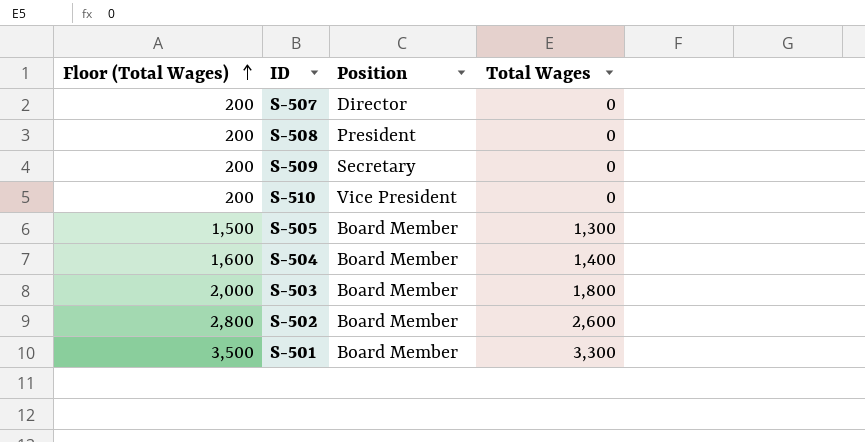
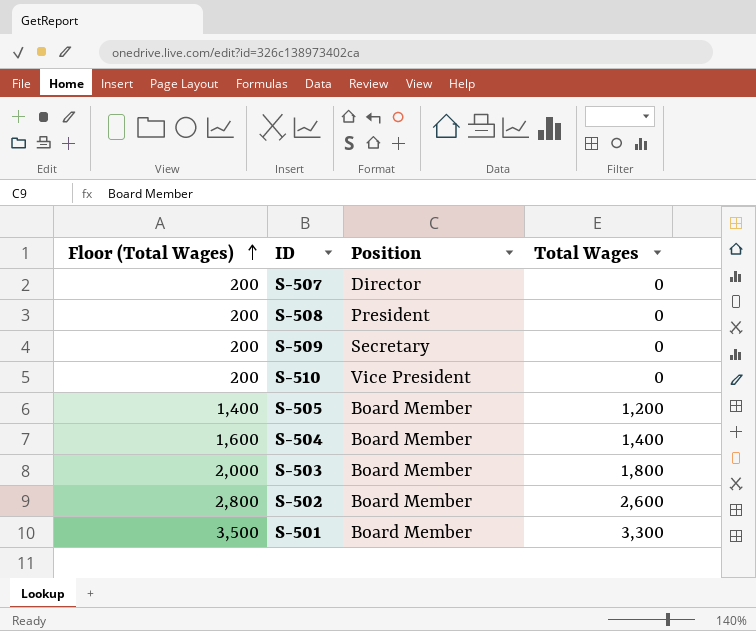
S-505 | Floor (Total Wages): 1,500 -> 1,400
S-505 | Total Wages: 1,300 -> 1,200

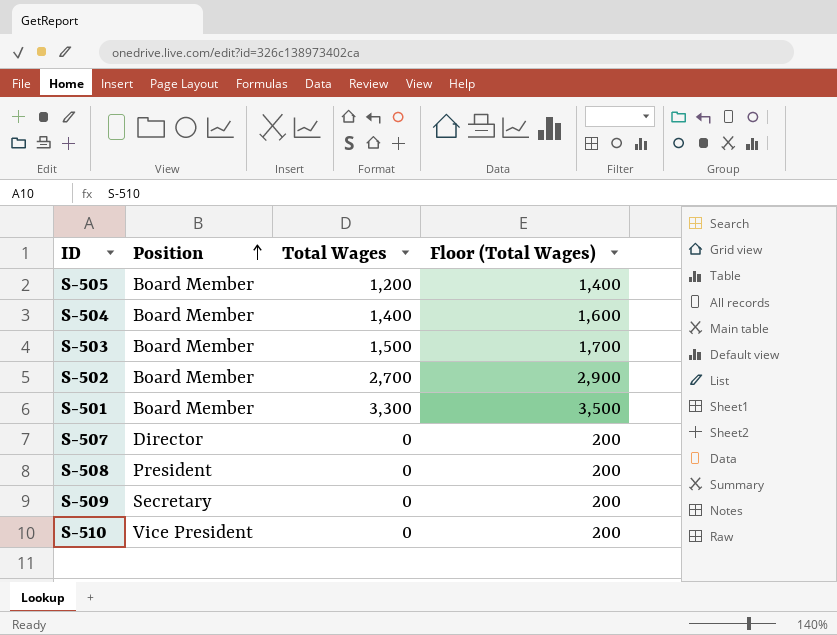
row order: Floor (Total Wages) ascending -> Position ascending
column Floor (Total Wages) | position: 1 -> 4
S-503 | Total Wages: 1,800 -> 1,500
S-503 | Floor (Total Wages): 2,000 -> 1,700
S-502 | Total Wages: 2,600 -> 2,700
S-502 | Floor (Total Wages): 2,800 -> 2,900

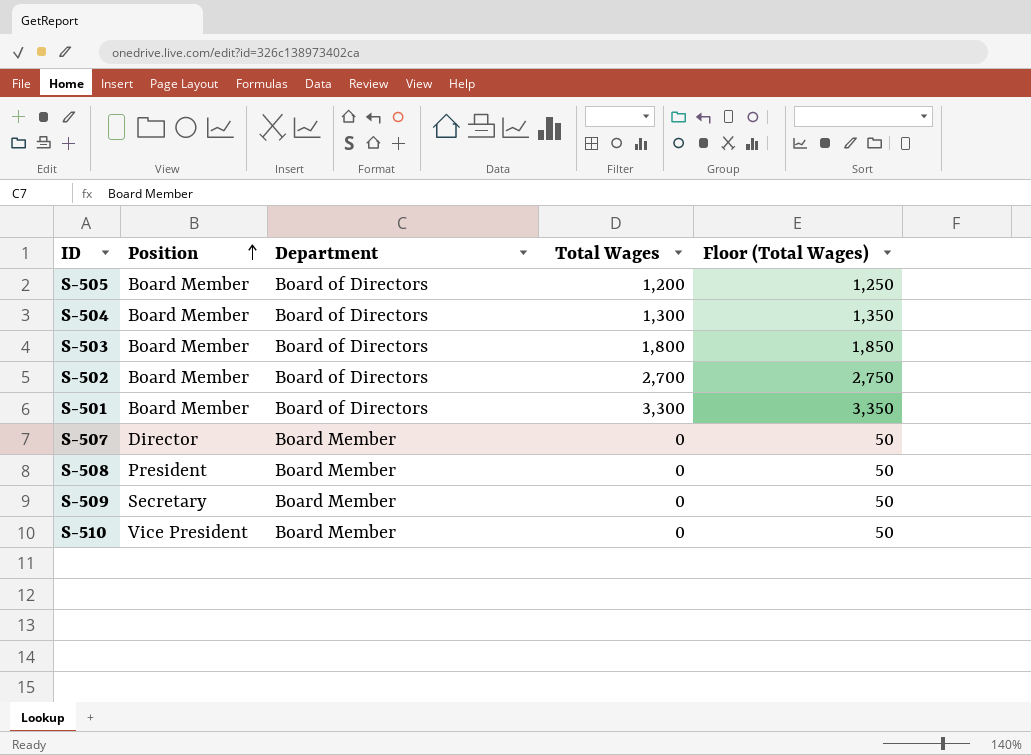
column Department | position: none -> 3
column Floor (Total Wages) | formula: [Total Wages] + 200 -> [Total Wages] + 50
S-504 | Total Wages: 1,400 -> 1,300
S-503 | Total Wages: 1,500 -> 1,800

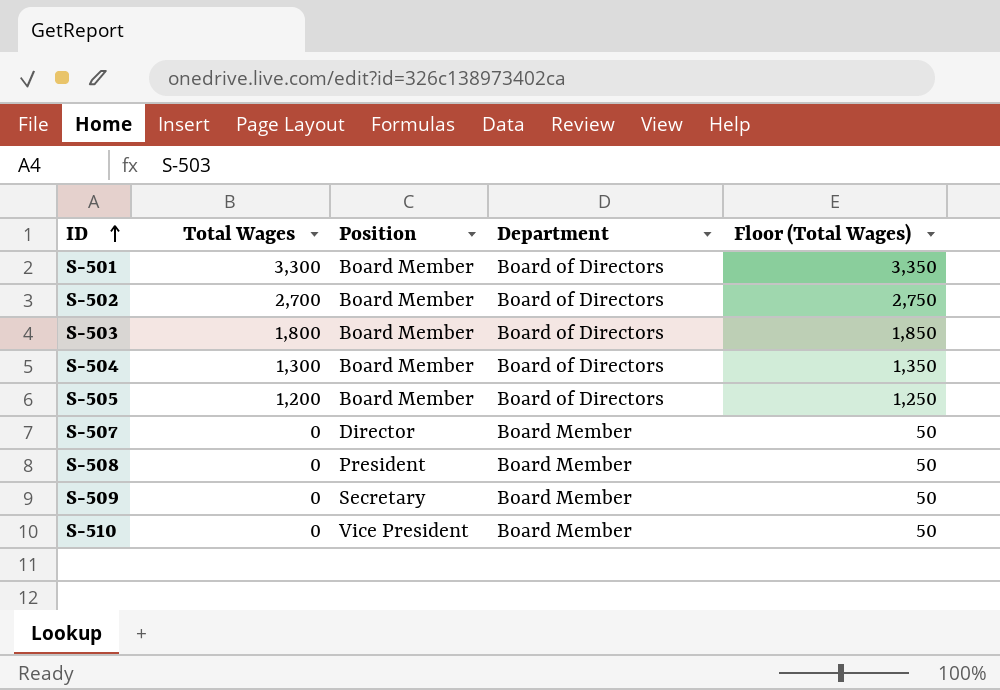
row order: Position ascending -> ID ascending
column Total Wages | position: 4 -> 2

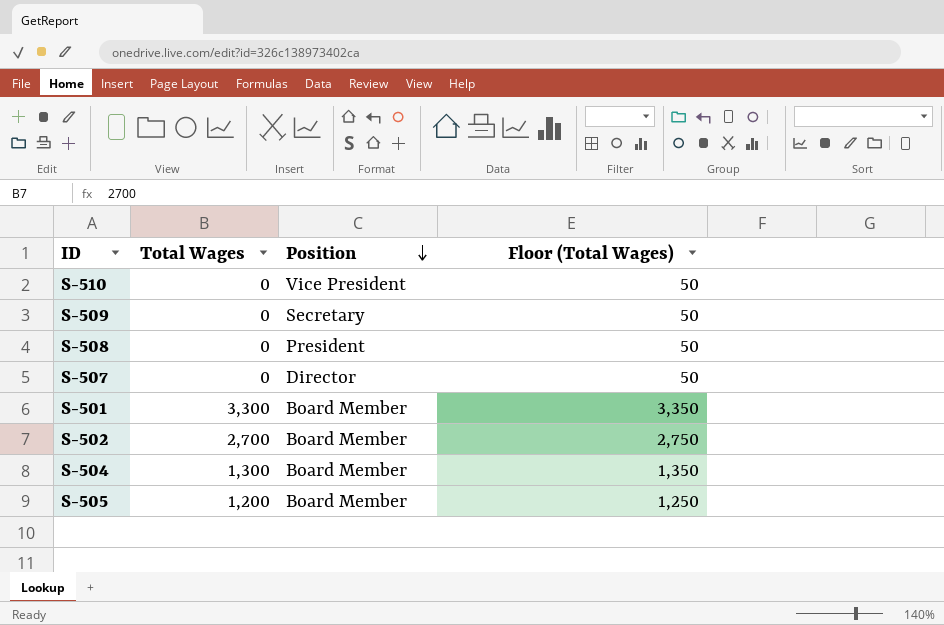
row order: ID ascending -> Position descending
column Department | position: 4 -> none
row S-503: 1,800 | Board Member | Board of Directors | 1,850 -> none

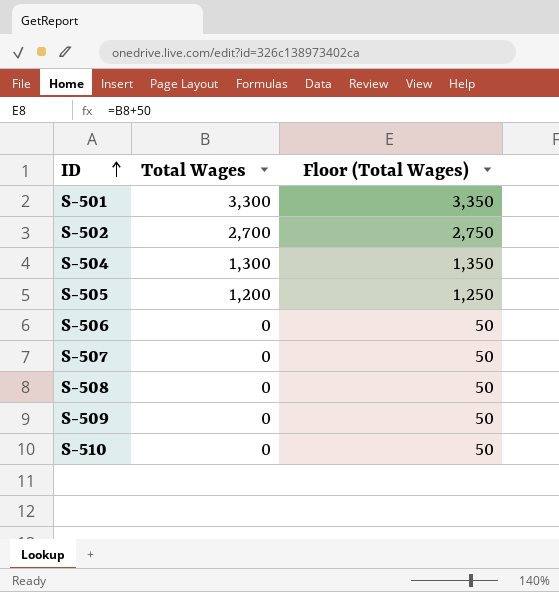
row order: Position descending -> ID ascending
column Position | position: 3 -> none
row S-506: none -> 0 | 50

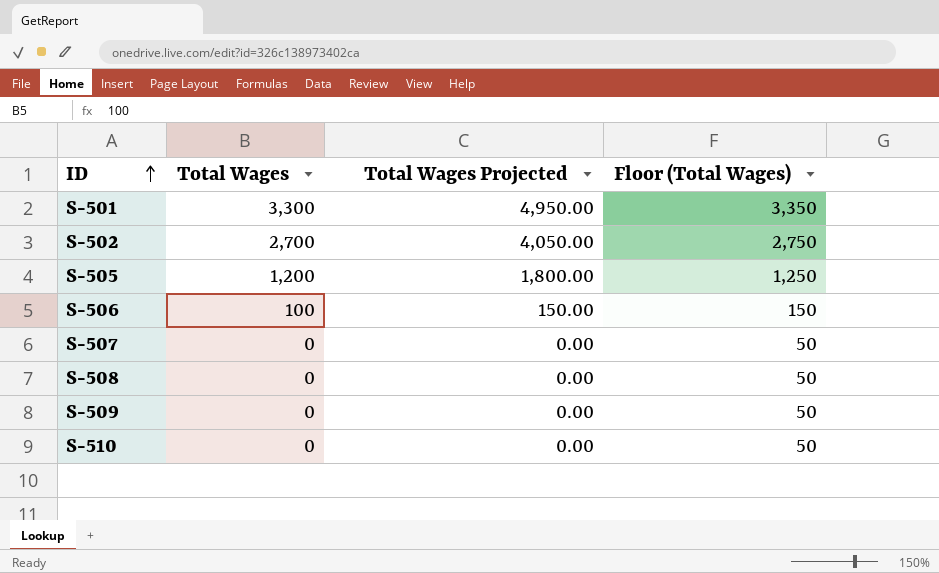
column Total Wages Projected | formula: none -> [Total Wages] * 1.5
row S-504: 1,300 | 1,350 -> none
S-506 | Total Wages: 0 -> 100
S-506 | Floor (Total Wages): 50 -> 150

